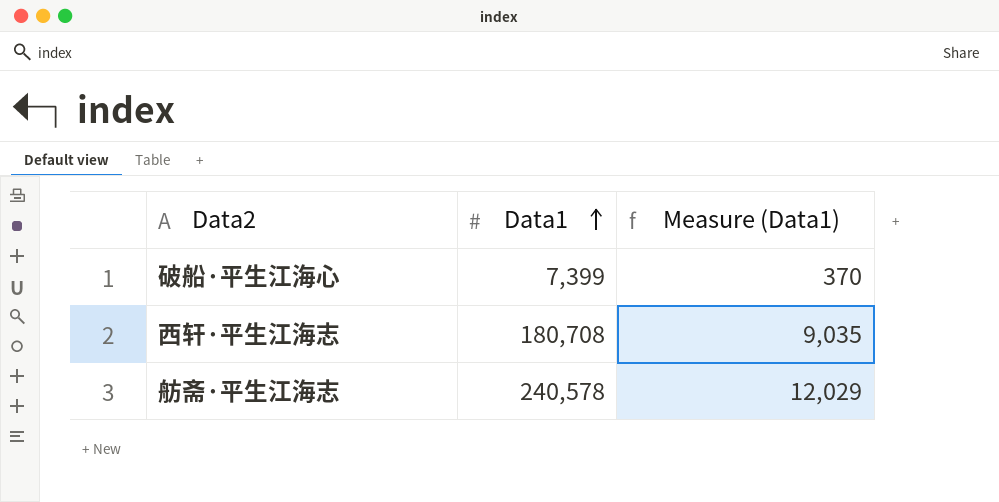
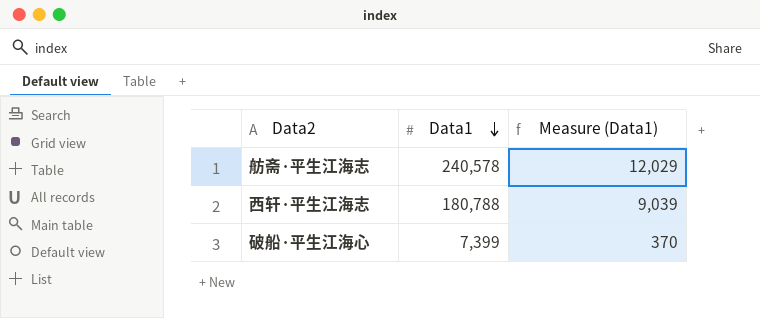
row order: Data1 ascending -> Data1 descending
西轩·平生江海志 | Data1: 180,708 -> 180,788
西轩·平生江海志 | Measure (Data1): 9,035 -> 9,039

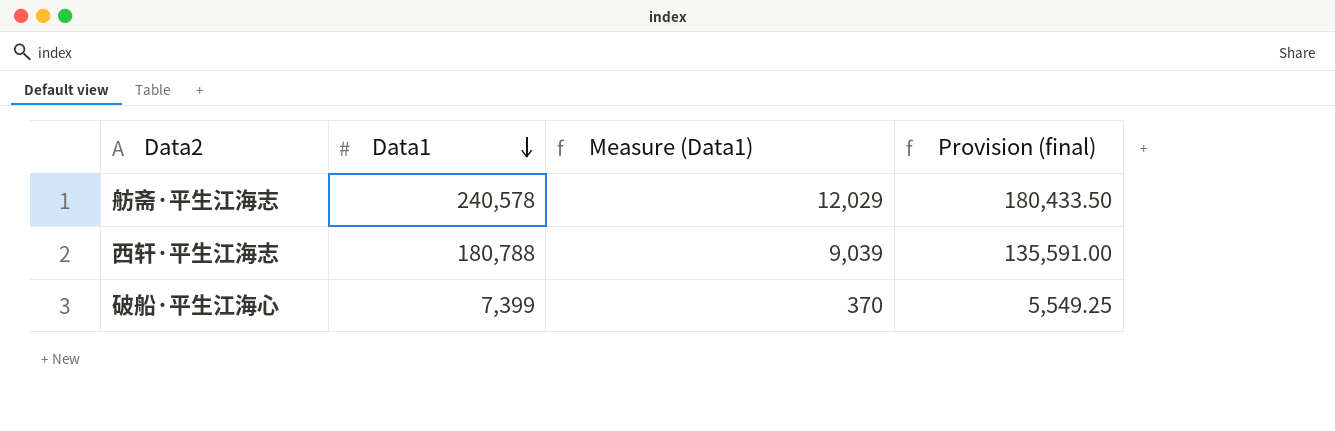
column Provision (final) | formula: none -> [Data1] * 0.75

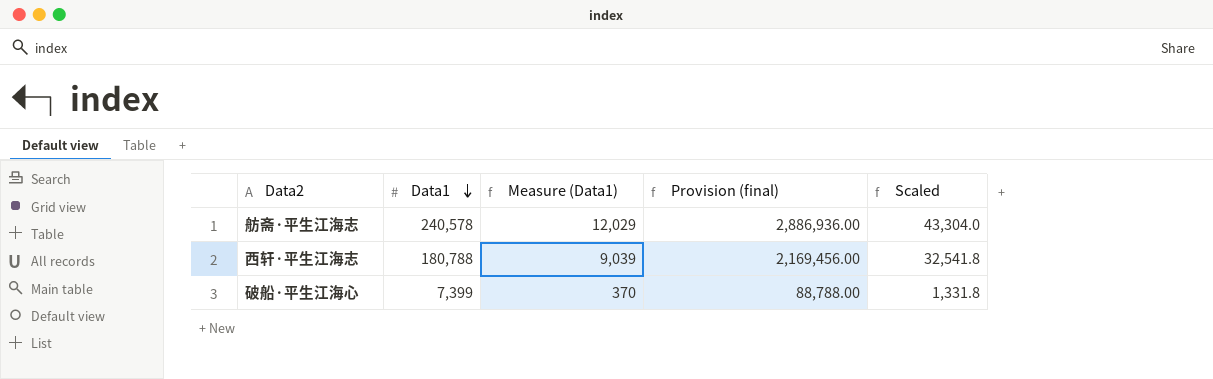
column Provision (final) | formula: [Data1] * 0.75 -> [Data1] * 12
column Scaled | formula: none -> [Data1] * 0.18

